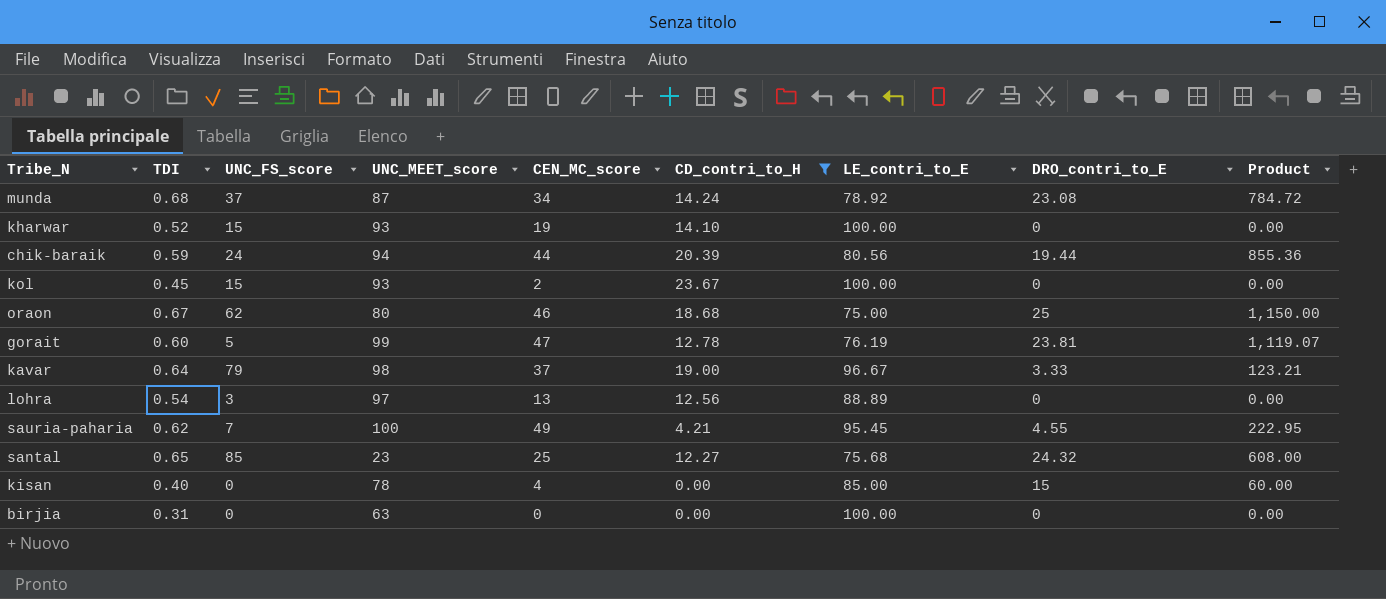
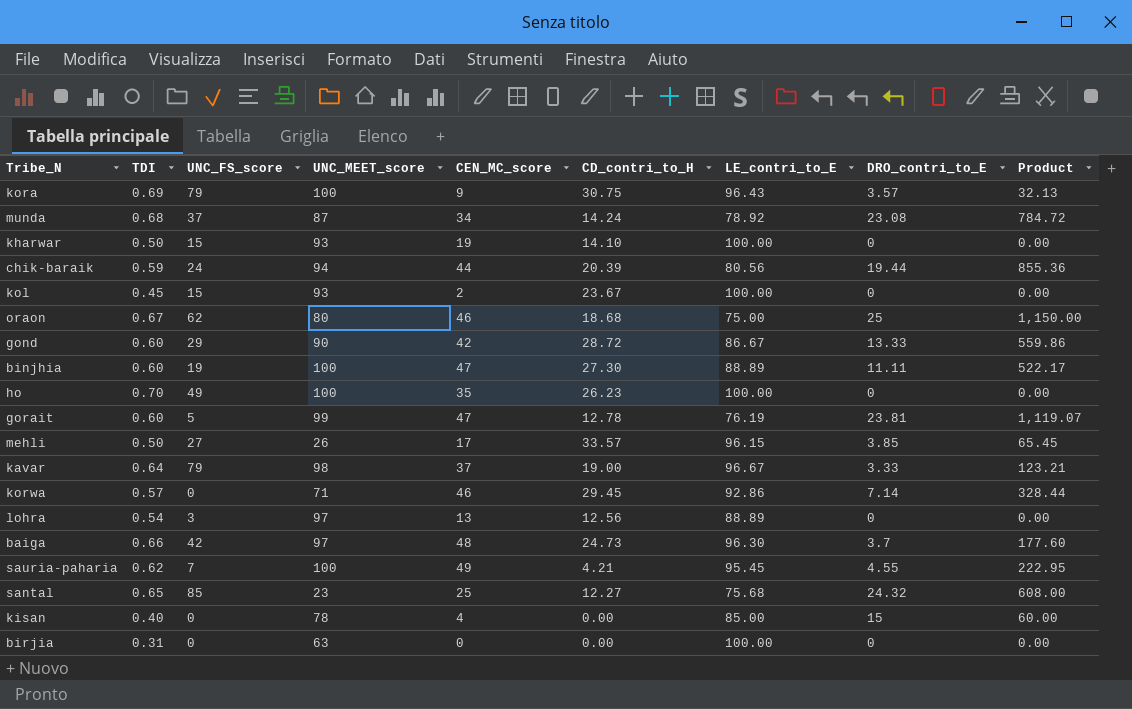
filter: CD_contri_to_H <= 23.67 -> none
kharwar | TDI: 0.52 -> 0.50

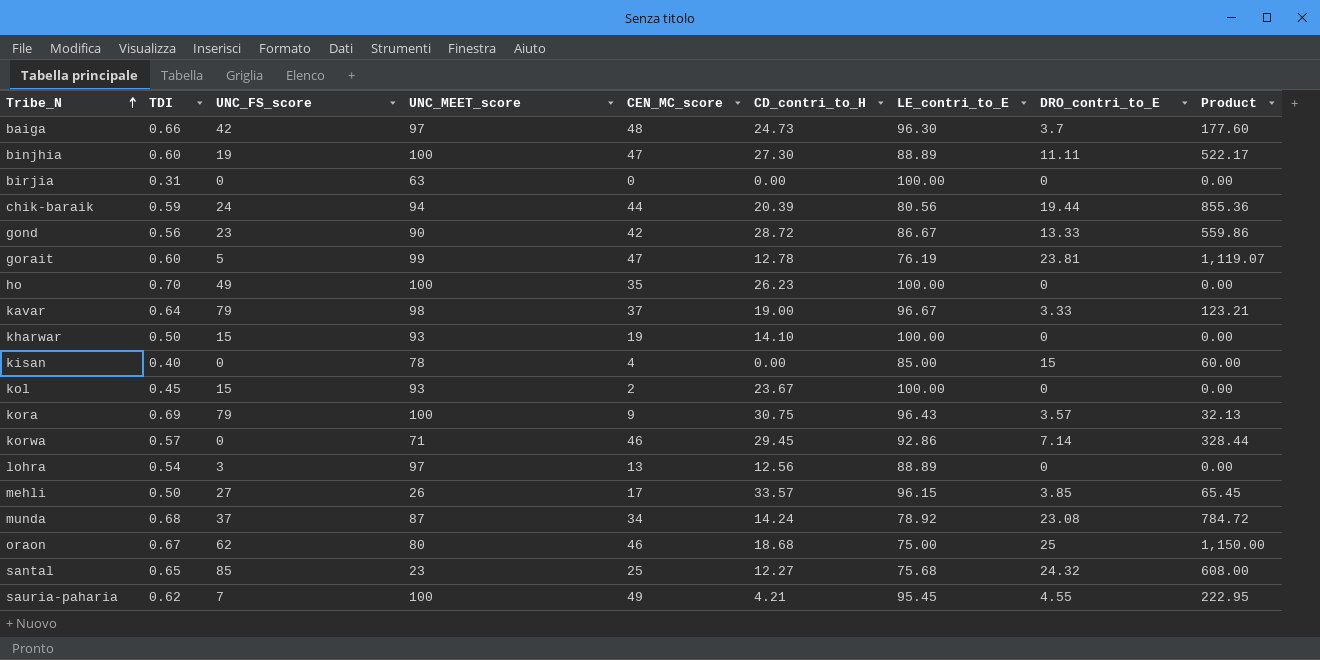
row order: none -> Tribe_N ascending
gond | TDI: 0.60 -> 0.56
gond | UNC_FS_score: 29 -> 23

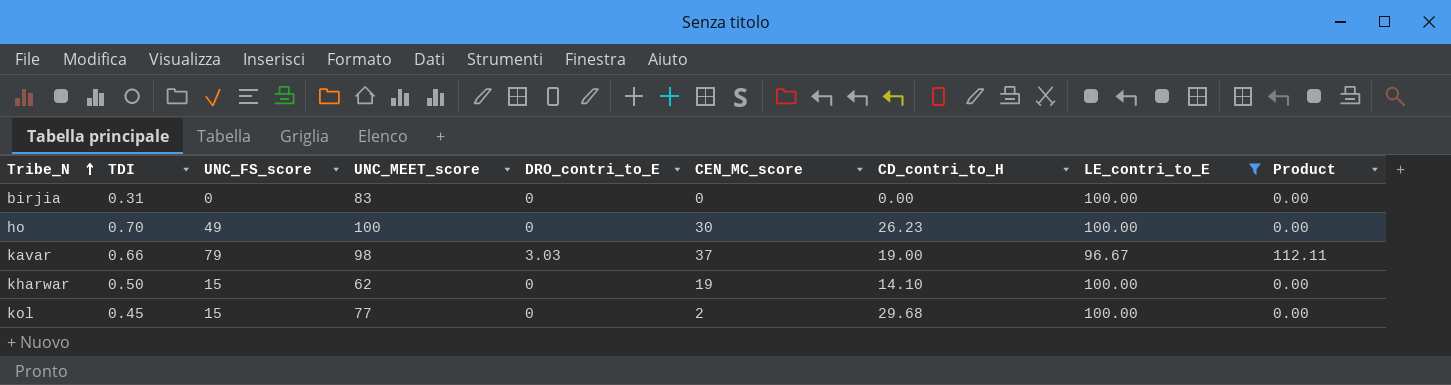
filter: none -> LE_contri_to_E >= 96.67
column DRO_contri_to_E | position: 8 -> 5
birjia | UNC_MEET_score: 63 -> 83
ho | CEN_MC_score: 35 -> 30
kavar | TDI: 0.64 -> 0.66
kavar | DRO_contri_to_E: 3.33 -> 3.03
kavar | Product: 123.21 -> 112.11
kharwar | UNC_MEET_score: 93 -> 62
kol | UNC_MEET_score: 93 -> 77
kol | CD_contri_to_H: 23.67 -> 29.68

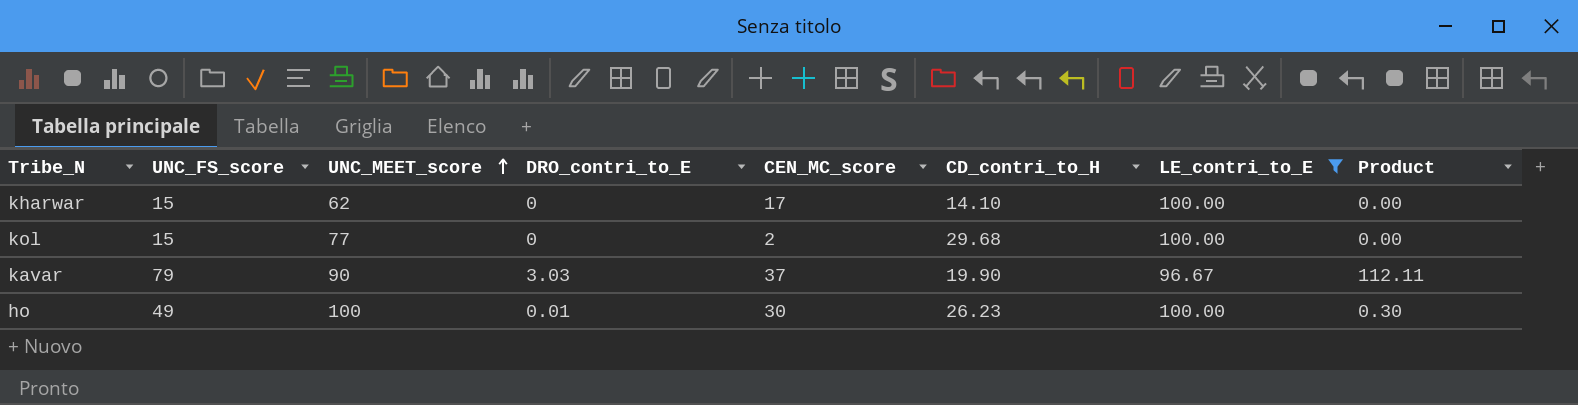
row order: Tribe_N ascending -> UNC_MEET_score ascending
column TDI | position: 2 -> none
row birjia: 0.31 | 0 | 83 | 0 | 0 | 0.00 | 100.00 | 0.00 -> none
kharwar | CEN_MC_score: 19 -> 17
kavar | UNC_MEET_score: 98 -> 90
kavar | CD_contri_to_H: 19.00 -> 19.90
ho | DRO_contri_to_E: 0 -> 0.01
ho | Product: 0.00 -> 0.30

